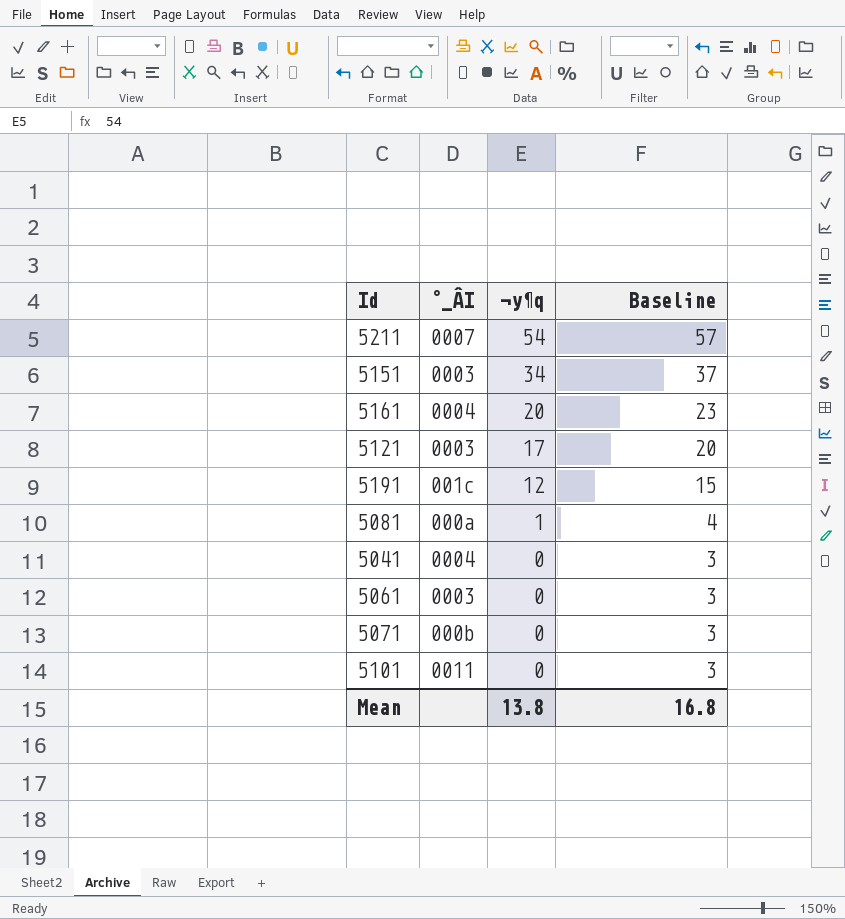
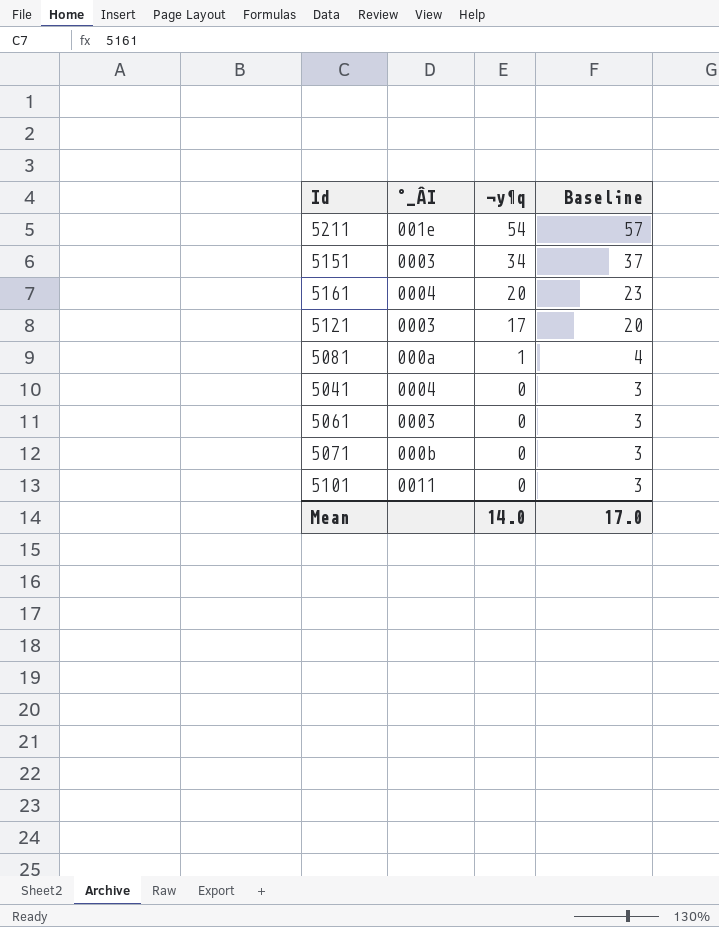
row 5191: 001c | 12 | 15 -> none
5211 | °_ÂI: 0007 -> 001e
Mean | ¬y¶q: 13.8 -> 14.0
Mean | Baseline: 16.8 -> 17.0

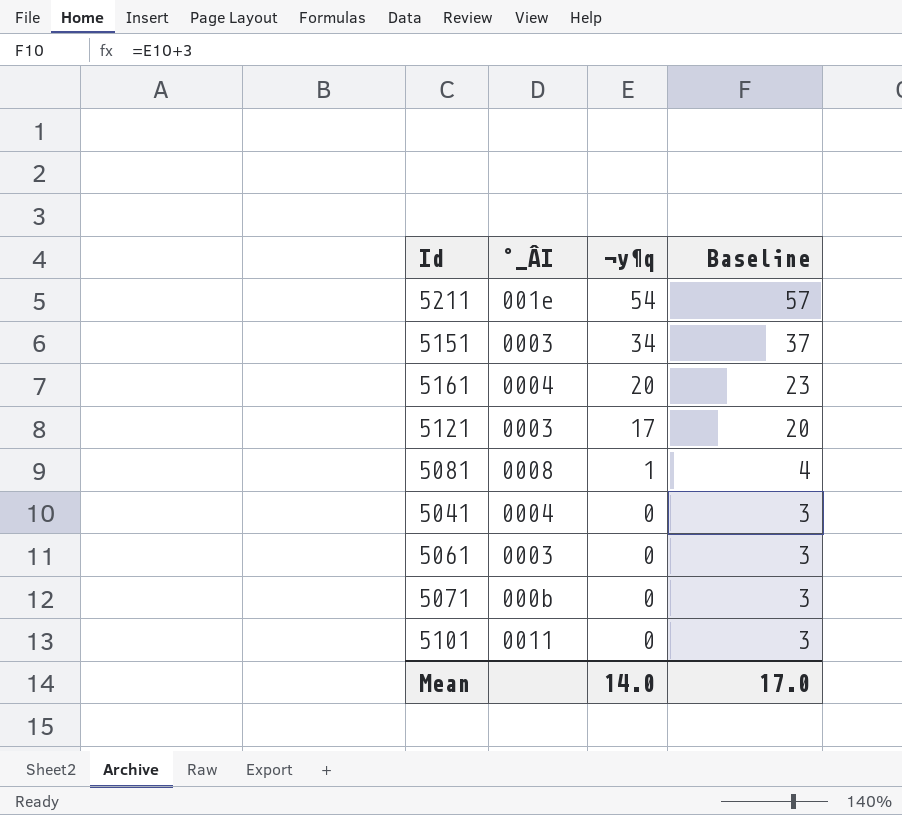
5081 | °_ÂI: 000a -> 0008

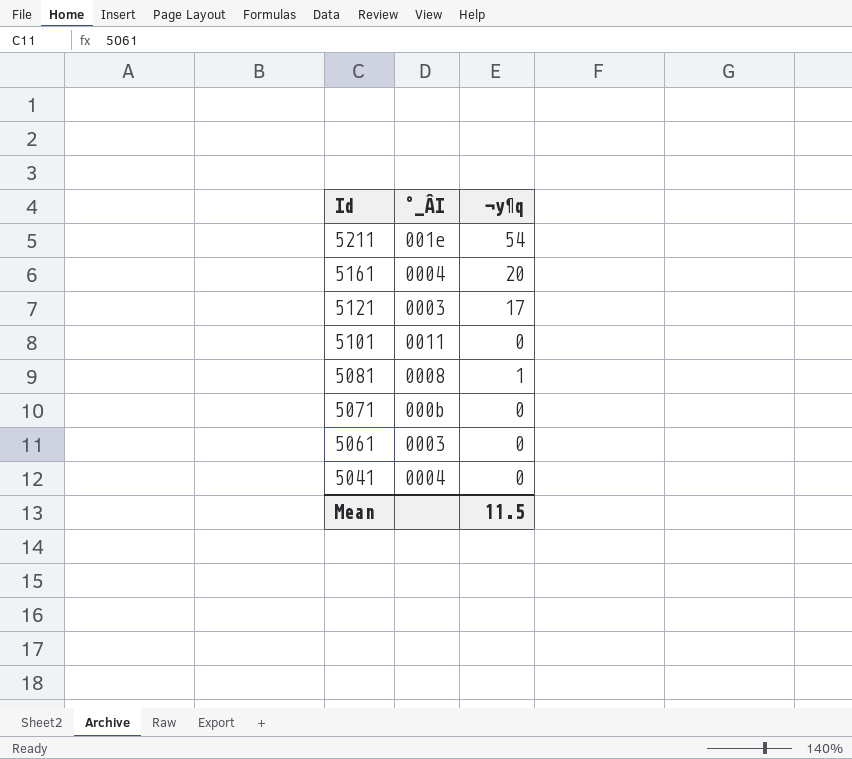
row order: ¬y¶q descending -> Id descending
column Baseline | formula: [¬y¶q] + 3 -> none
row 5151: 0003 | 34 | 37 -> none
Mean | ¬y¶q: 14.0 -> 11.5

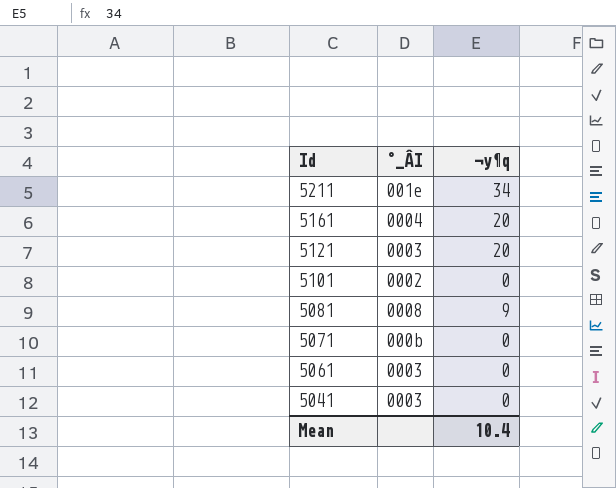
5211 | ¬y¶q: 54 -> 34
5121 | ¬y¶q: 17 -> 20
5101 | °_ÂI: 0011 -> 0002
5081 | ¬y¶q: 1 -> 9
5041 | °_ÂI: 0004 -> 0003
Mean | ¬y¶q: 11.5 -> 10.4

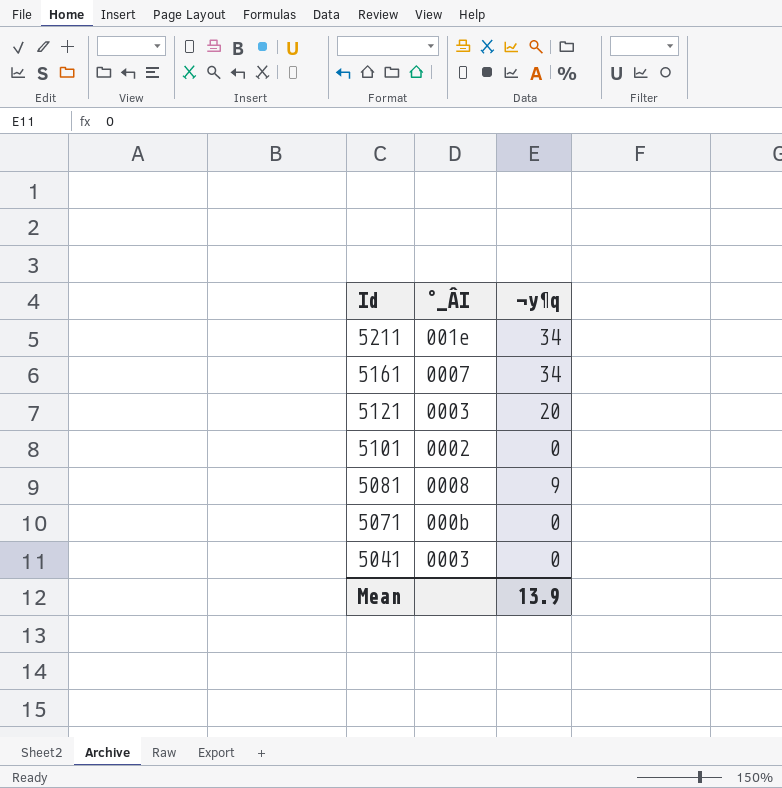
row 5061: 0003 | 0 -> none
5161 | °_ÂI: 0004 -> 0007
5161 | ¬y¶q: 20 -> 34
Mean | ¬y¶q: 10.4 -> 13.9

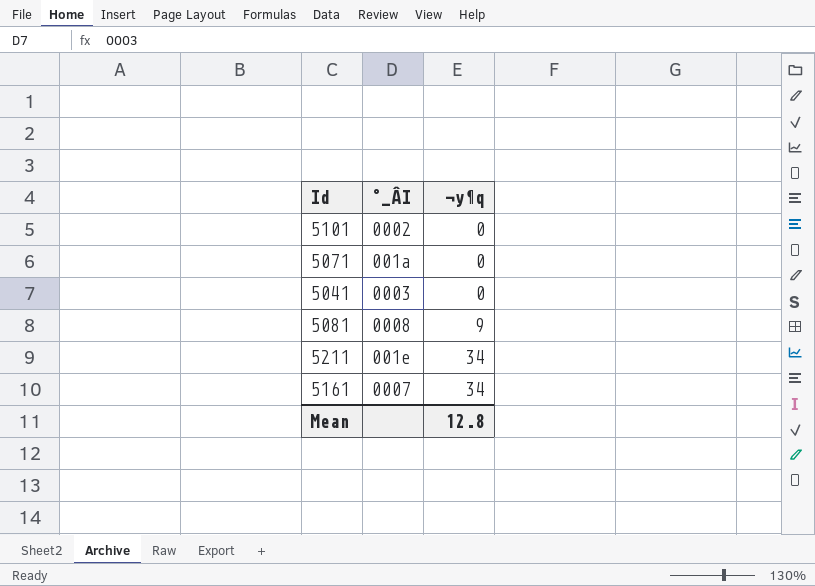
row order: Id descending -> ¬y¶q ascending
row 5121: 0003 | 20 -> none
5071 | °_ÂI: 000b -> 001a
Mean | ¬y¶q: 13.9 -> 12.8

